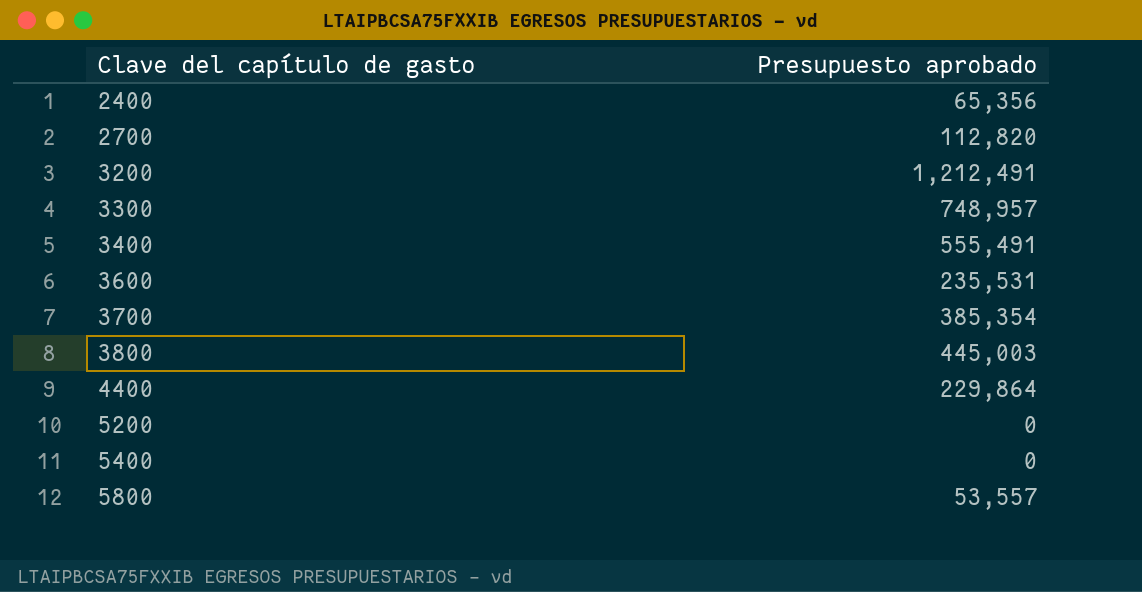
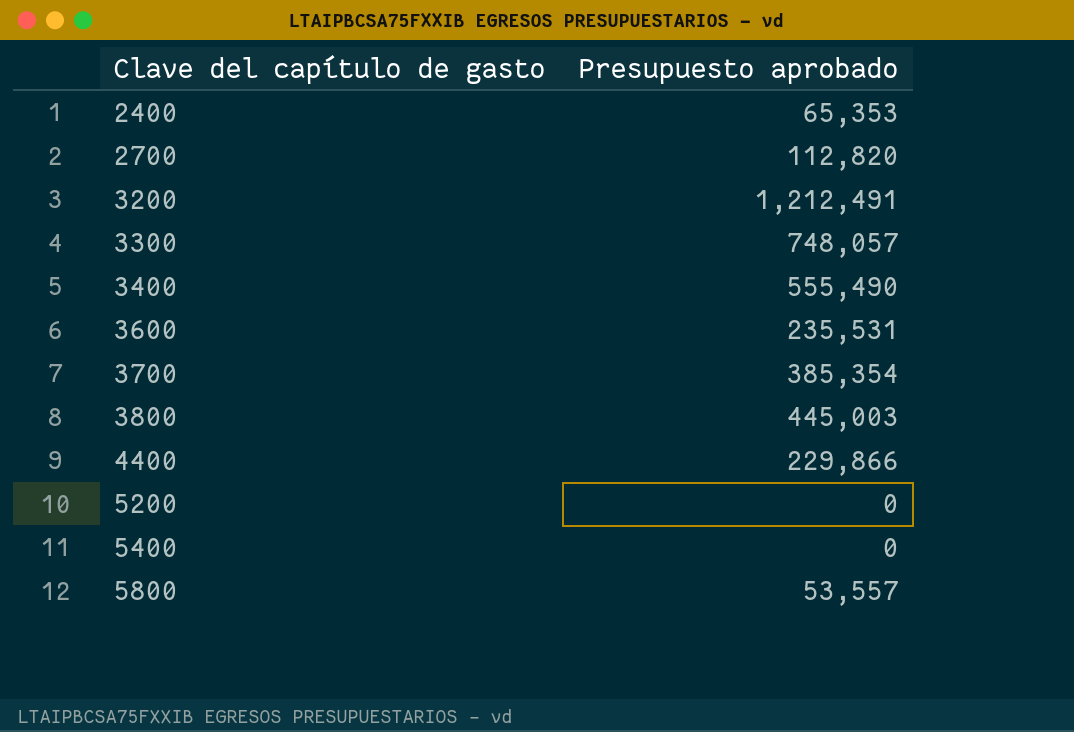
2400 | Presupuesto aprobado: 65,356 -> 65,353
3300 | Presupuesto aprobado: 748,957 -> 748,057
3400 | Presupuesto aprobado: 555,491 -> 555,490
4400 | Presupuesto aprobado: 229,864 -> 229,866

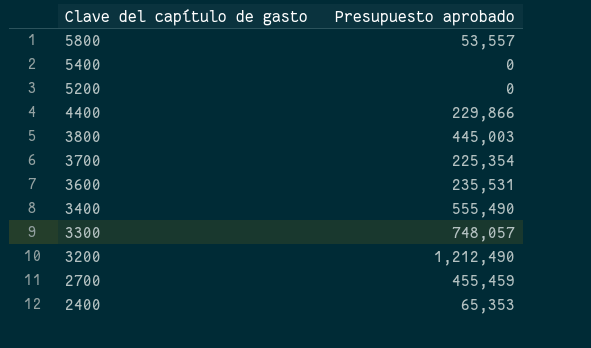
row order: Clave del capítulo de gasto ascending -> Clave del capítulo de gasto descending
3700 | Presupuesto aprobado: 385,354 -> 225,354
3200 | Presupuesto aprobado: 1,212,491 -> 1,212,490
2700 | Presupuesto aprobado: 112,820 -> 455,459

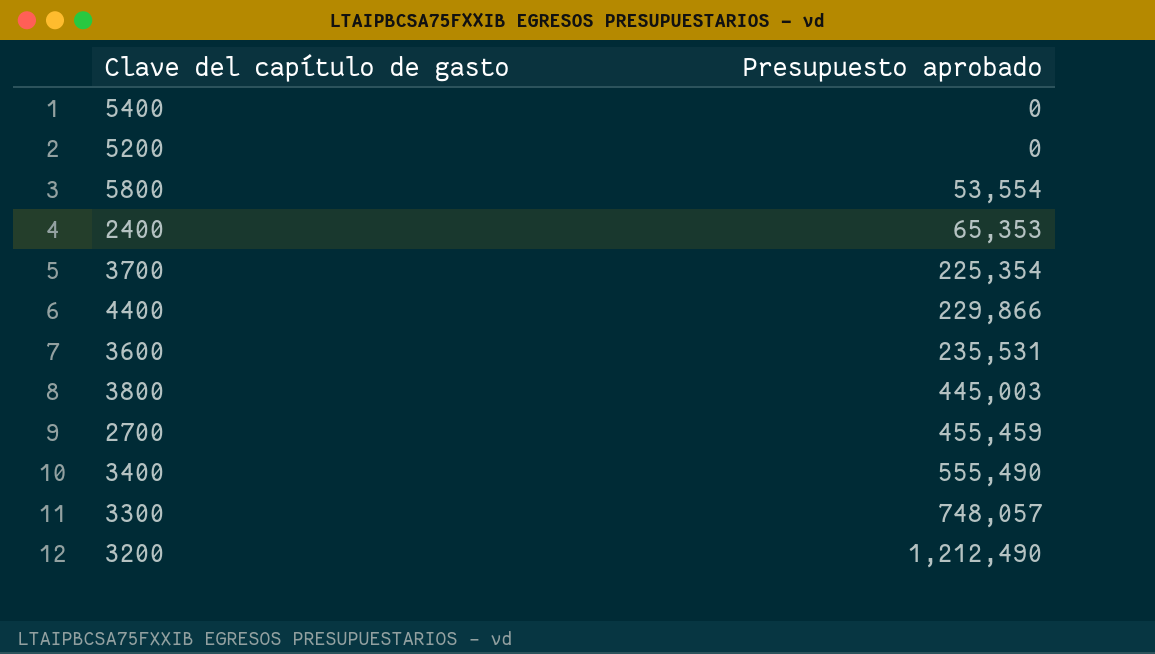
row order: Clave del capítulo de gasto descending -> Presupuesto aprobado ascending
5800 | Presupuesto aprobado: 53,557 -> 53,554

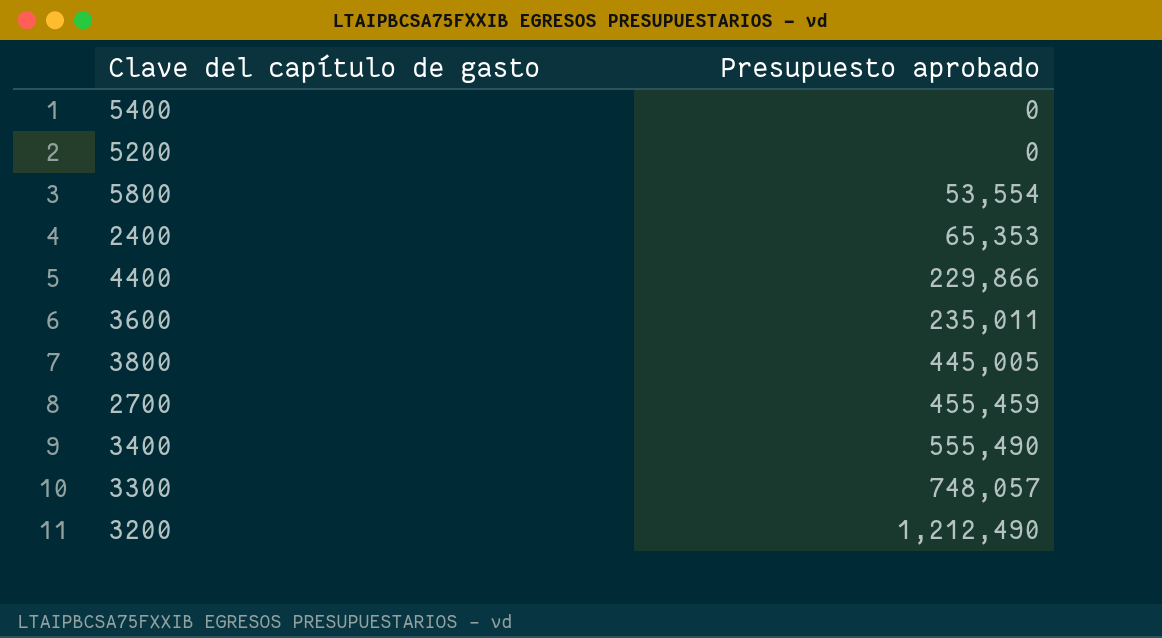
row 3700: 225,354 -> none
3600 | Presupuesto aprobado: 235,531 -> 235,011
3800 | Presupuesto aprobado: 445,003 -> 445,005

